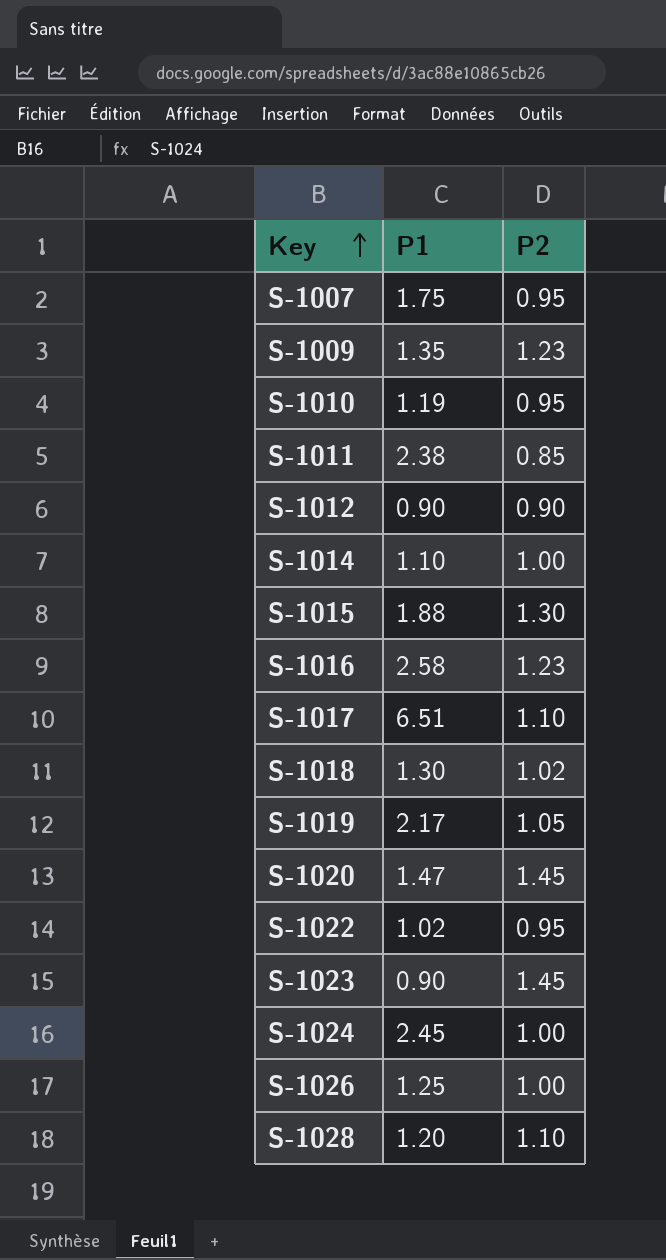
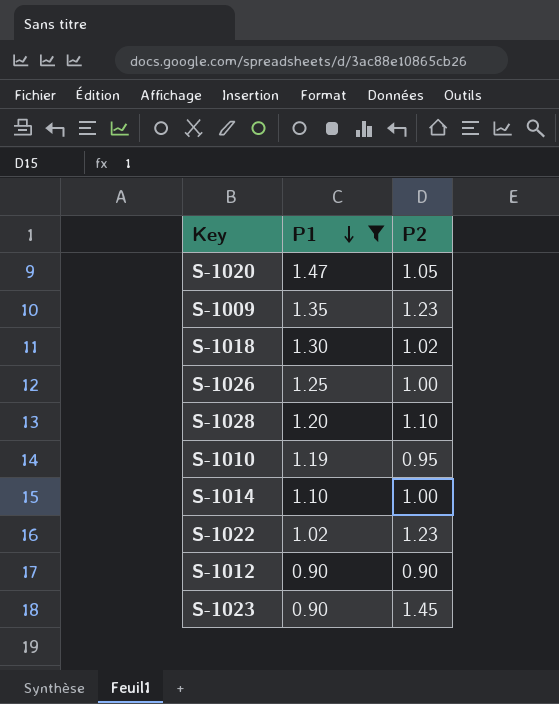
filter: none -> P1 <= 1.47
row order: Key ascending -> P1 descending
S-1020 | P2: 1.45 -> 1.05
S-1022 | P2: 0.95 -> 1.23

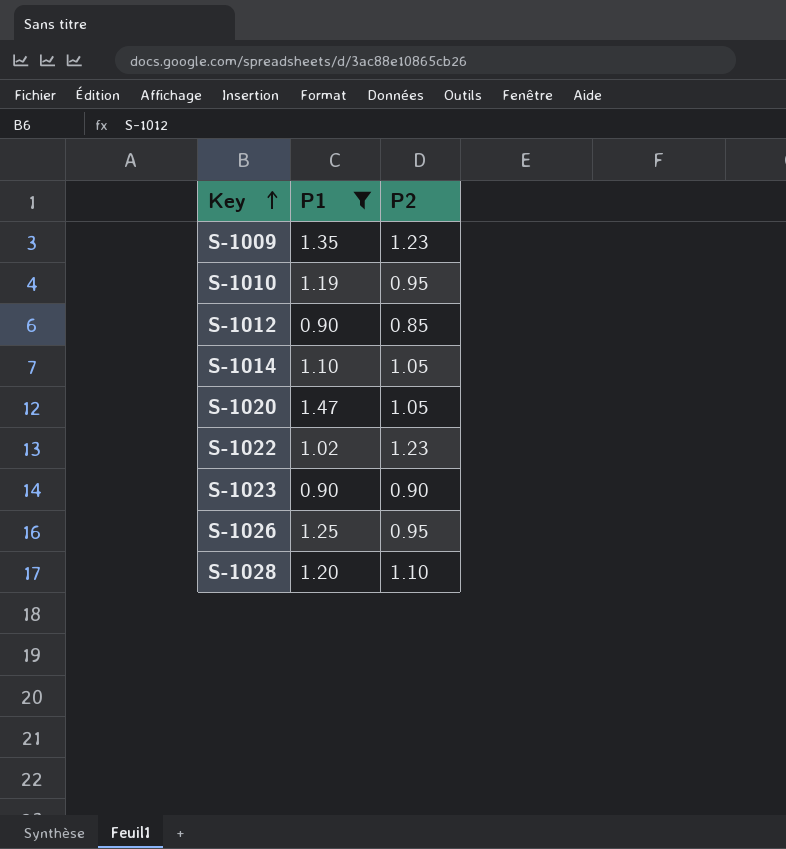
row order: P1 descending -> Key ascending
row S-1018: 1.30 | 1.02 -> none
S-1012 | P2: 0.90 -> 0.85
S-1014 | P2: 1.00 -> 1.05
S-1023 | P2: 1.45 -> 0.90
S-1026 | P2: 1.00 -> 0.95

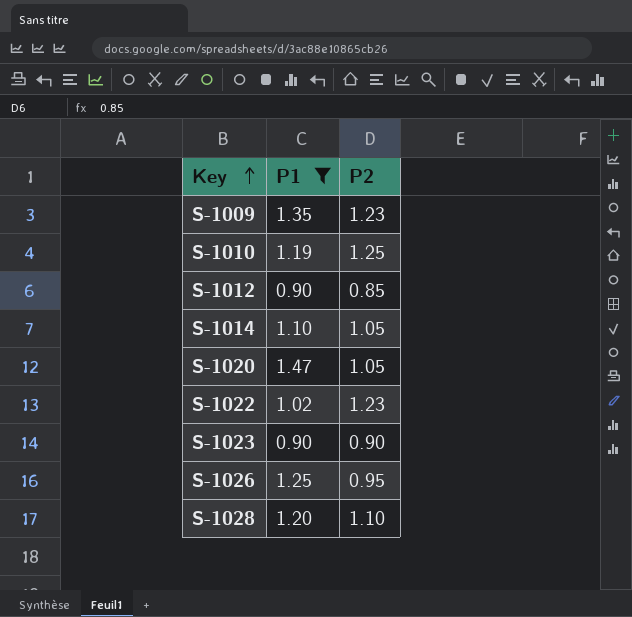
S-1010 | P2: 0.95 -> 1.25

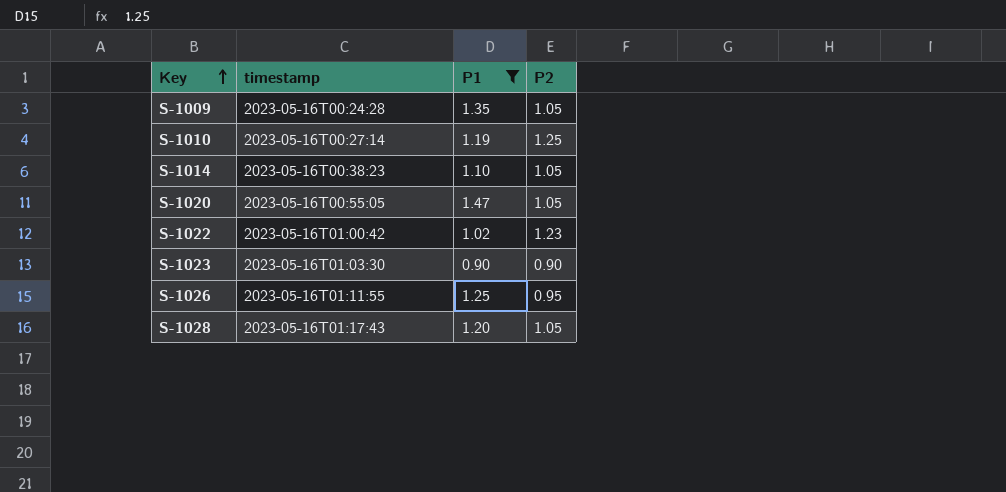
column timestamp | position: none -> 2
row S-1012: 0.90 | 0.85 -> none
S-1009 | P2: 1.23 -> 1.05
S-1028 | P2: 1.10 -> 1.05

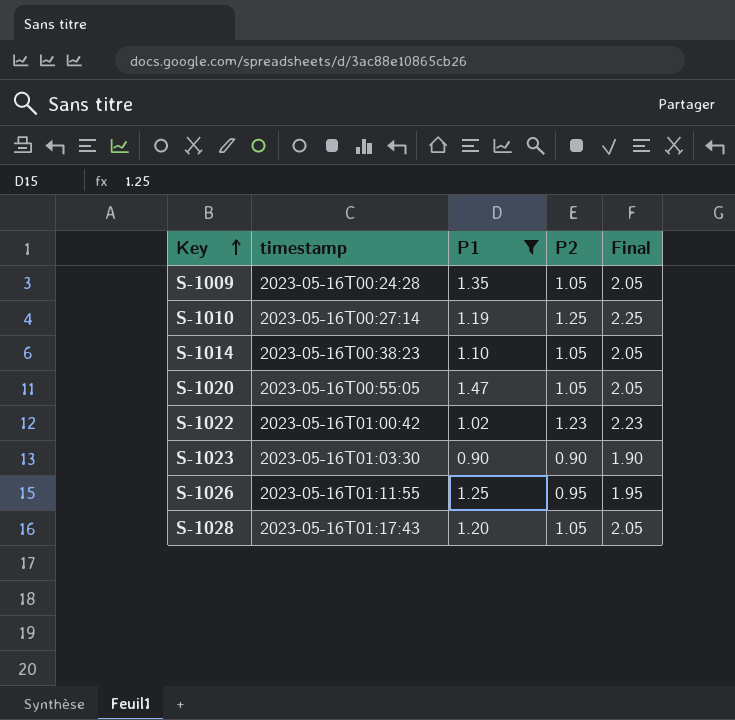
column Final | formula: none -> [P2] + 1

